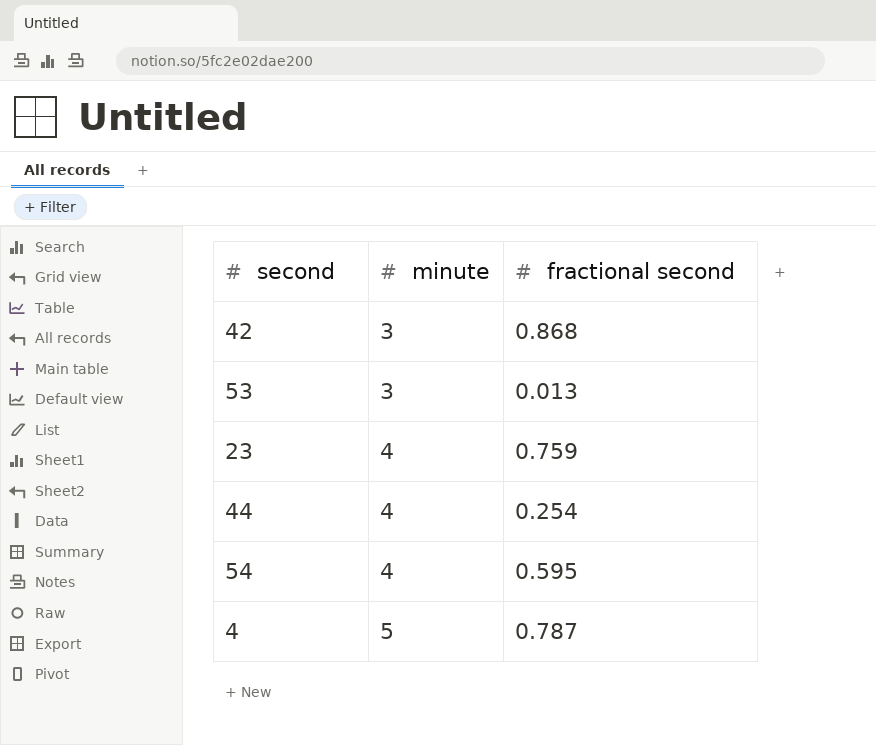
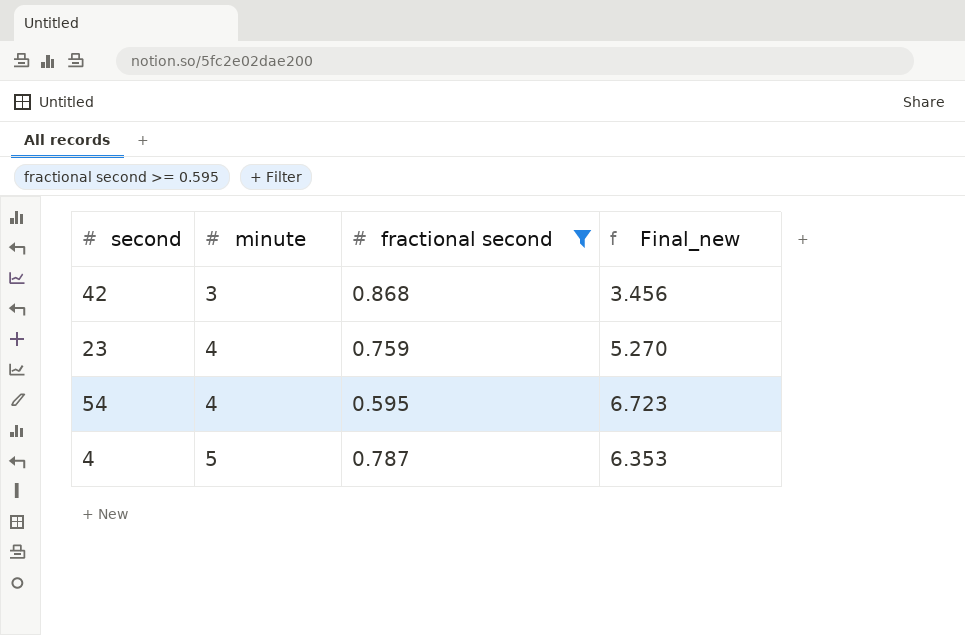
filter: none -> fractional second >= 0.595
column Final_new | formula: none -> [minute] / [fractional second]

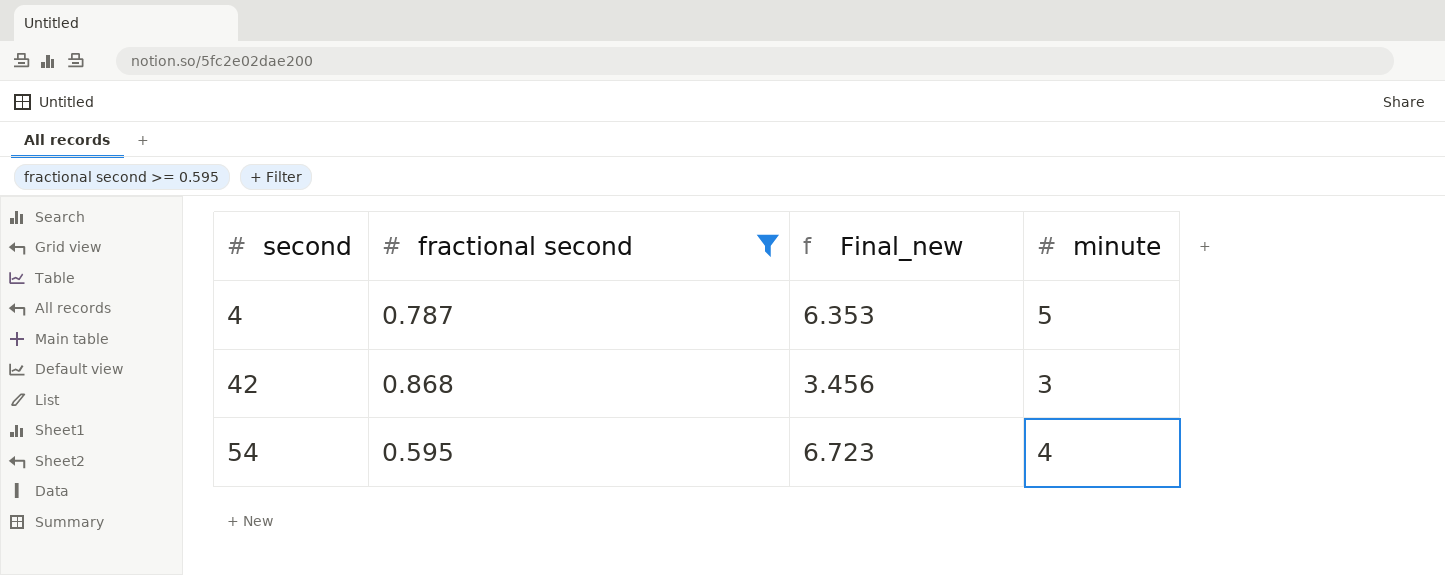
row order: minute ascending -> second ascending
column minute | position: 2 -> 4
row 23: 4 | 0.759 | 5.270 -> none

